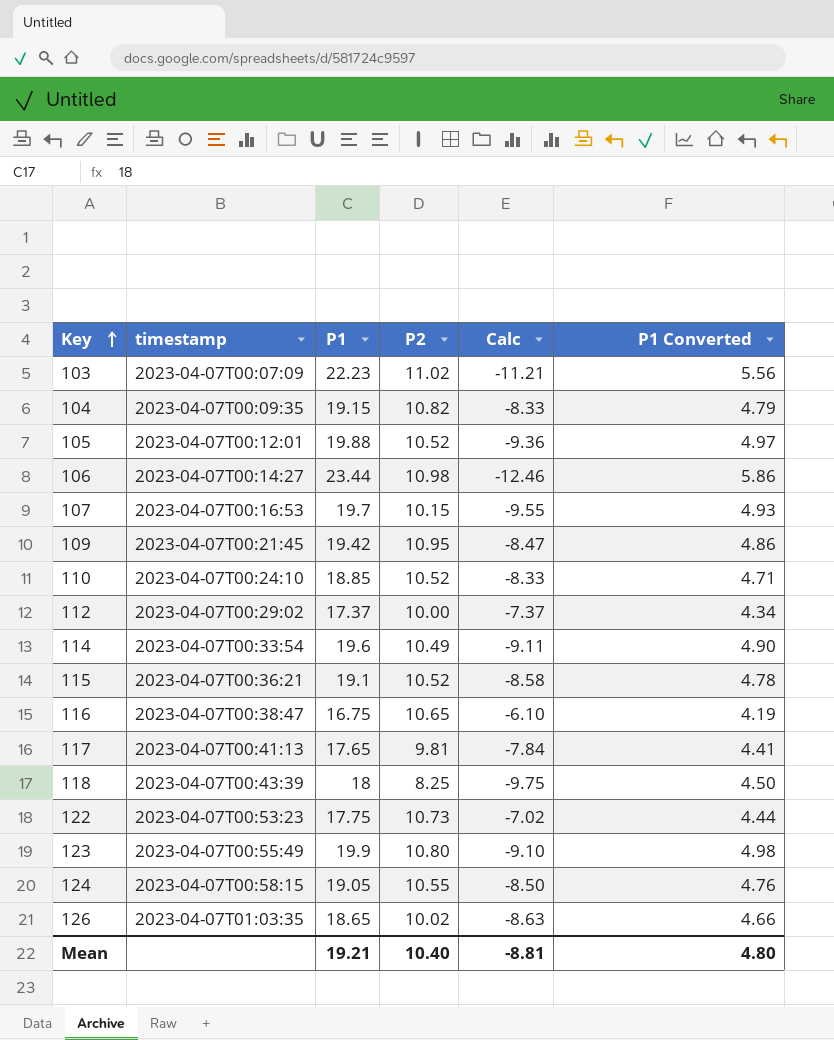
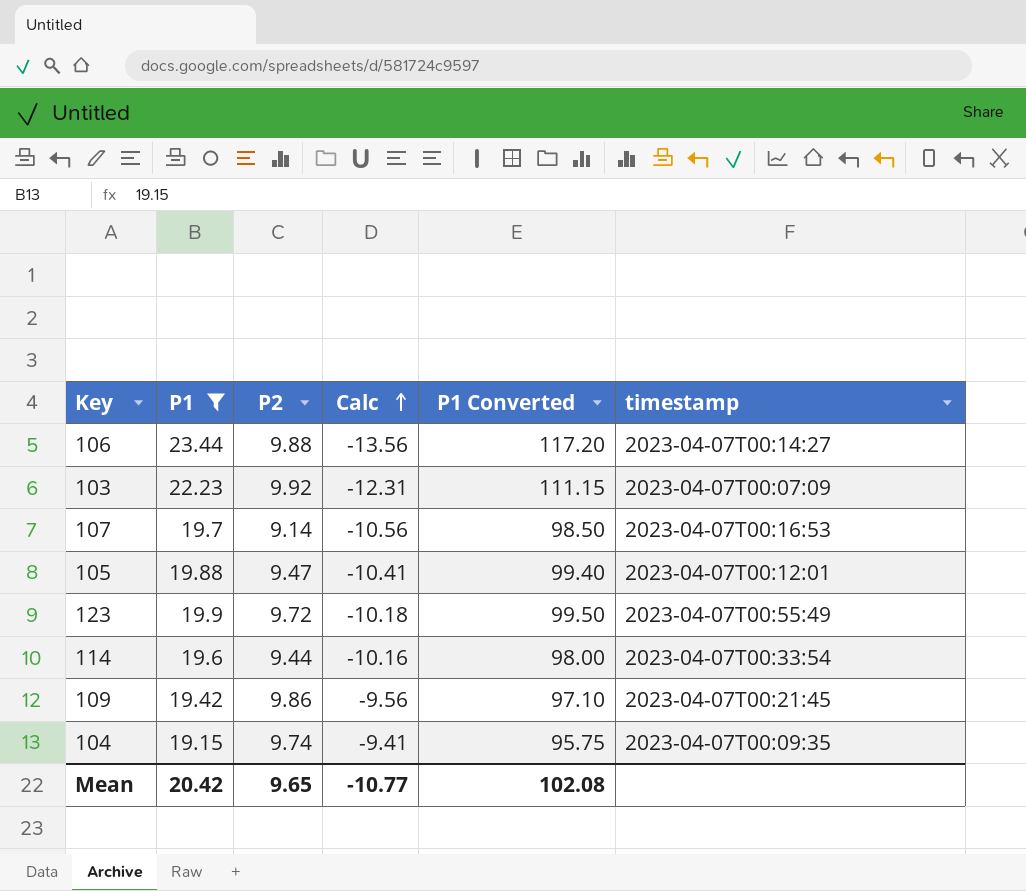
filter: none -> P1 >= 19.15
row order: Key ascending -> Calc ascending
column P1 Converted | formula: [P1] * 0.25 -> [P1] * 5
column timestamp | position: 2 -> 6
106 | P2: 10.98 -> 9.88
106 | Calc: -12.46 -> -13.56
103 | P2: 11.02 -> 9.92
103 | Calc: -11.21 -> -12.31
107 | P2: 10.15 -> 9.14
107 | Calc: -9.55 -> -10.56
105 | P2: 10.52 -> 9.47
105 | Calc: -9.36 -> -10.41
123 | P2: 10.80 -> 9.72
123 | Calc: -9.10 -> -10.18
114 | P2: 10.49 -> 9.44
114 | Calc: -9.11 -> -10.16
109 | P2: 10.95 -> 9.86
109 | Calc: -8.47 -> -9.56
104 | P2: 10.82 -> 9.74
104 | Calc: -8.33 -> -9.41
Mean | P1: 19.21 -> 20.42
Mean | P2: 10.40 -> 9.65
Mean | Calc: -8.81 -> -10.77
Mean | P1 Converted: 4.80 -> 102.08

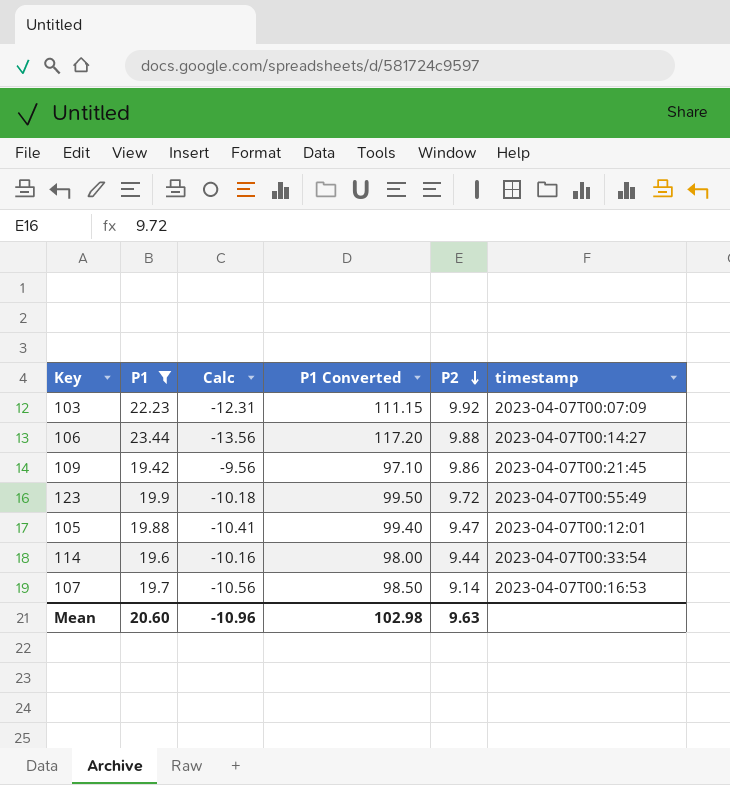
row order: Calc ascending -> P2 descending
column P2 | position: 3 -> 5
row 104: 19.15 | 9.74 | -9.41 | 95.75 | 2023-04-07T00:09:35 -> none
Mean | P1: 20.42 -> 20.60
Mean | Calc: -10.77 -> -10.96
Mean | P1 Converted: 102.08 -> 102.98
Mean | P2: 9.65 -> 9.63

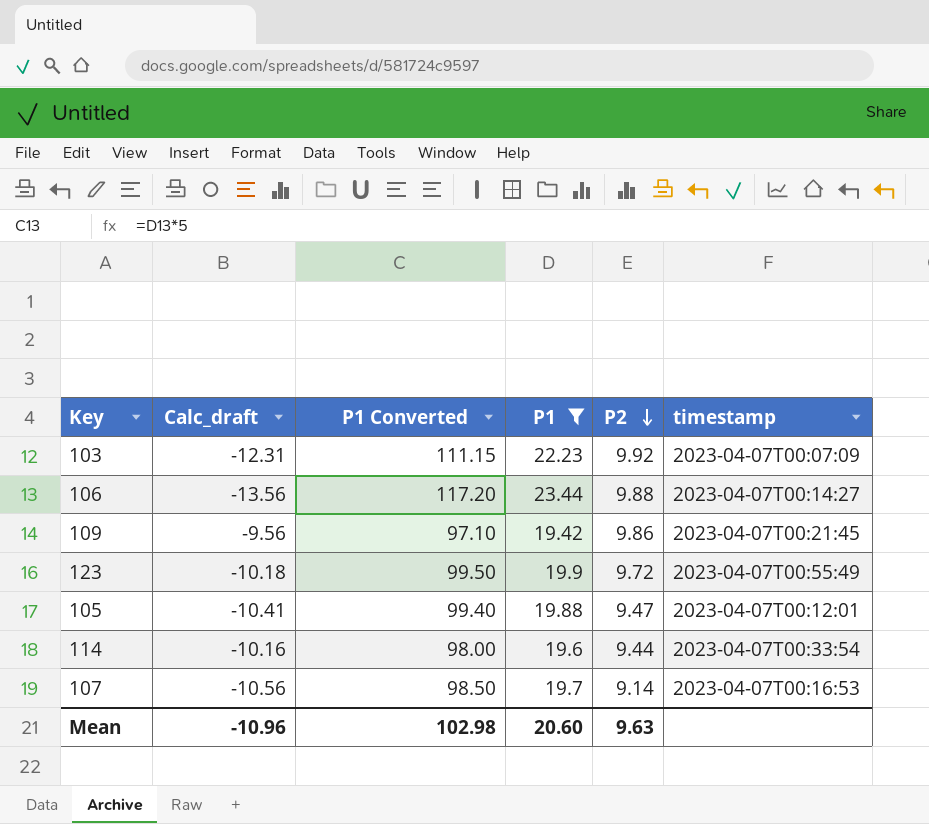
column name: Calc -> Calc_draft
column P1 | position: 2 -> 4

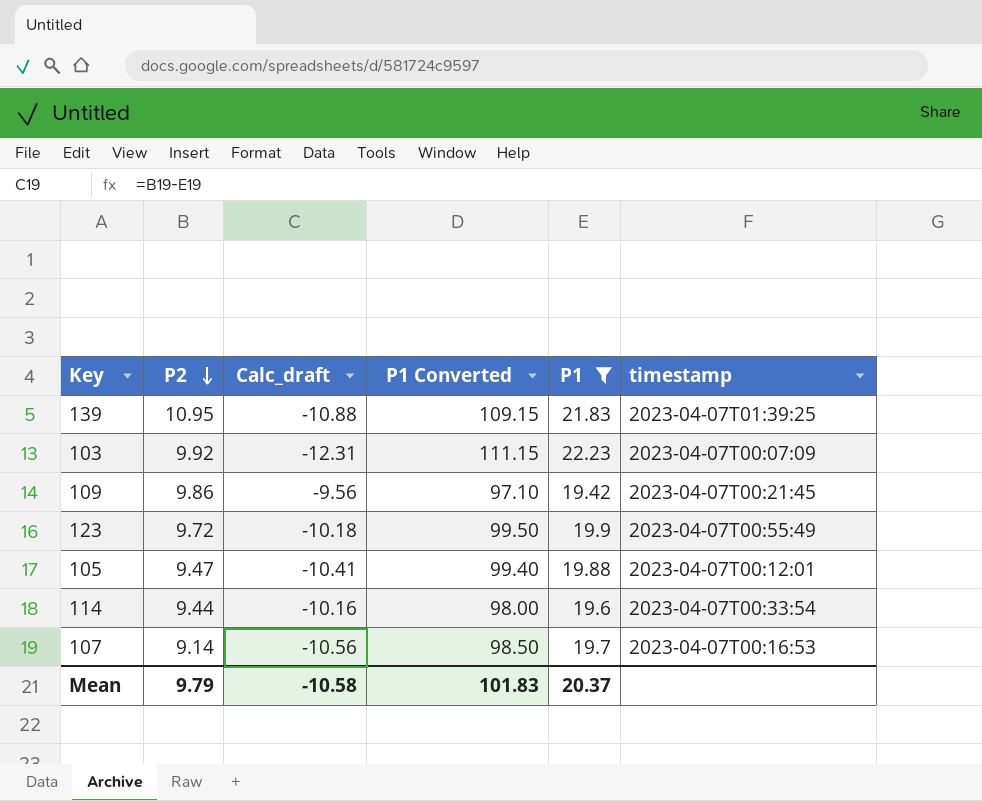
column P2 | position: 5 -> 2
row 106: -13.56 | 117.20 | 23.44 | 9.88 | 2023-04-07T00:14:27 -> none
row 139: none -> 10.95 | -10.88 | 109.15 | 21.83 | 2023-04-07T01:39:25
Mean | P2: 9.63 -> 9.79
Mean | Calc_draft: -10.96 -> -10.58
Mean | P1 Converted: 102.98 -> 101.83
Mean | P1: 20.60 -> 20.37

